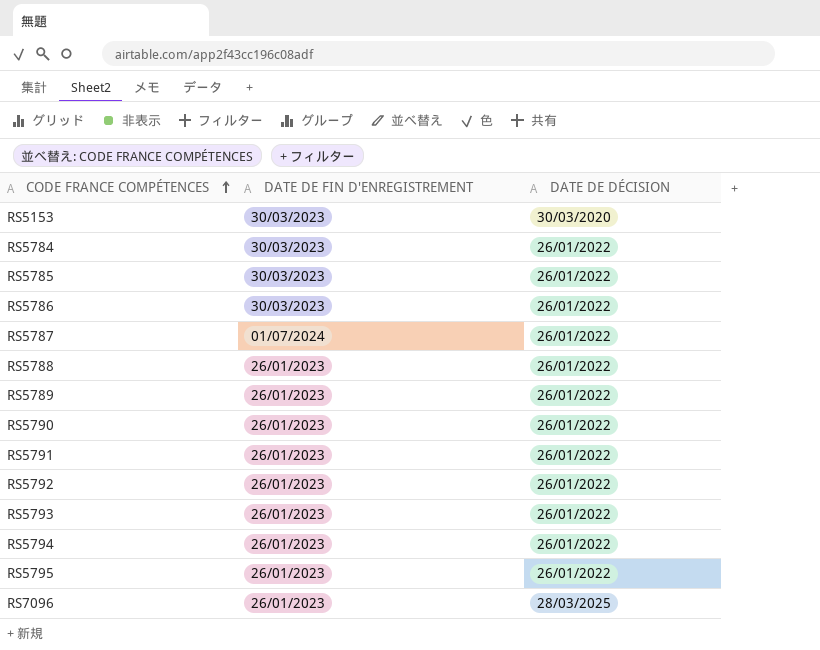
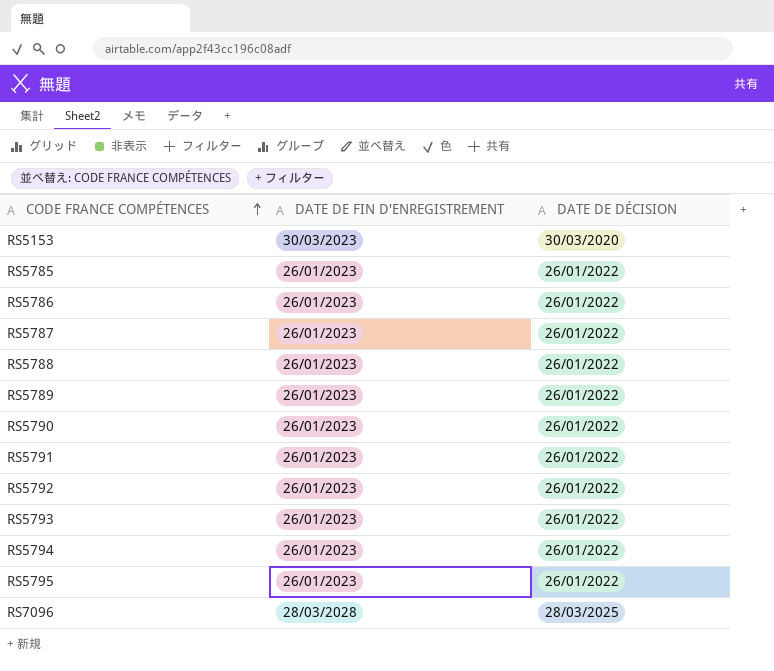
row RS5784: 30/03/2023 | 26/01/2022 -> none
RS5785 | DATE DE FIN D'ENREGISTREMENT: 30/03/2023 -> 26/01/2023
RS5786 | DATE DE FIN D'ENREGISTREMENT: 30/03/2023 -> 26/01/2023
RS5787 | DATE DE FIN D'ENREGISTREMENT: 01/07/2024 -> 26/01/2023
RS7096 | DATE DE FIN D'ENREGISTREMENT: 26/01/2023 -> 28/03/2028

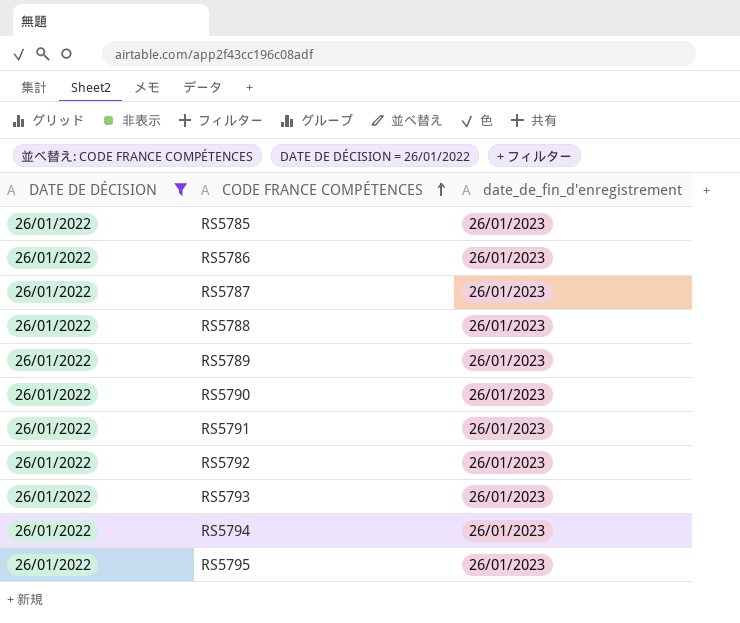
filter: none -> DATE DE DÉCISION = 26/01/2022
column DATE DE DÉCISION | position: 3 -> 1
column name: DATE DE FIN D'ENREGISTREMENT -> date_de_fin_d'enregistrement

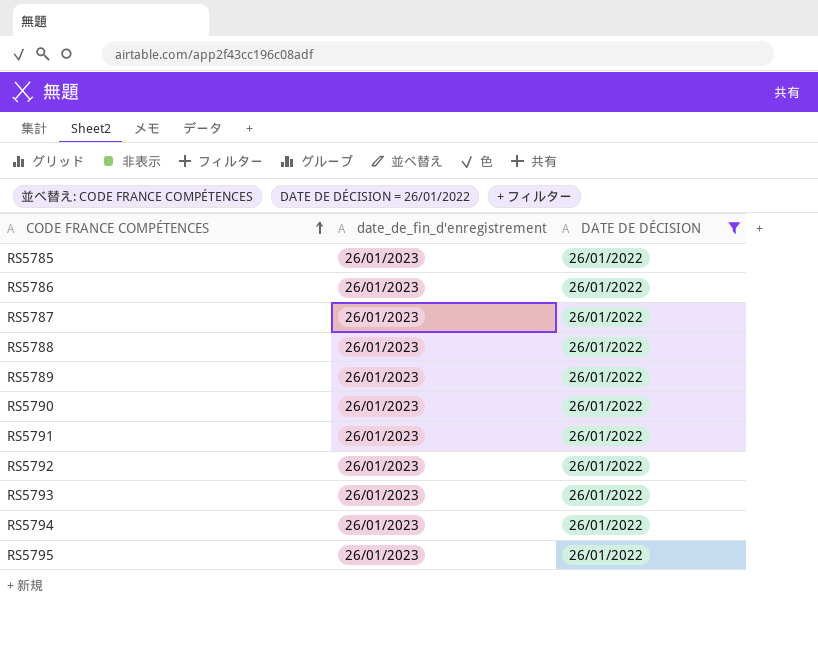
column DATE DE DÉCISION | position: 1 -> 3

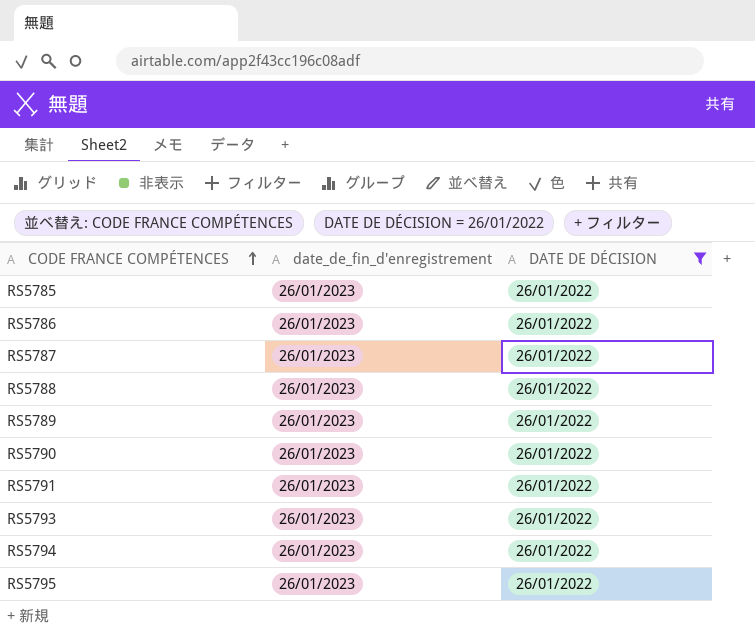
row RS5792: 26/01/2023 | 26/01/2022 -> none

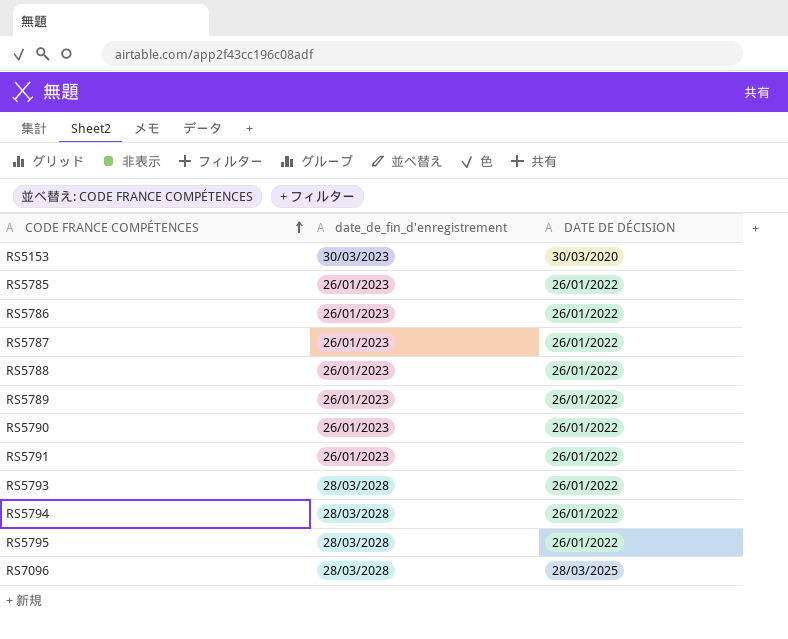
filter: DATE DE DÉCISION = 26/01/2022 -> none
RS5793 | date_de_fin_d'enregistrement: 26/01/2023 -> 28/03/2028
RS5794 | date_de_fin_d'enregistrement: 26/01/2023 -> 28/03/2028
RS5795 | date_de_fin_d'enregistrement: 26/01/2023 -> 28/03/2028

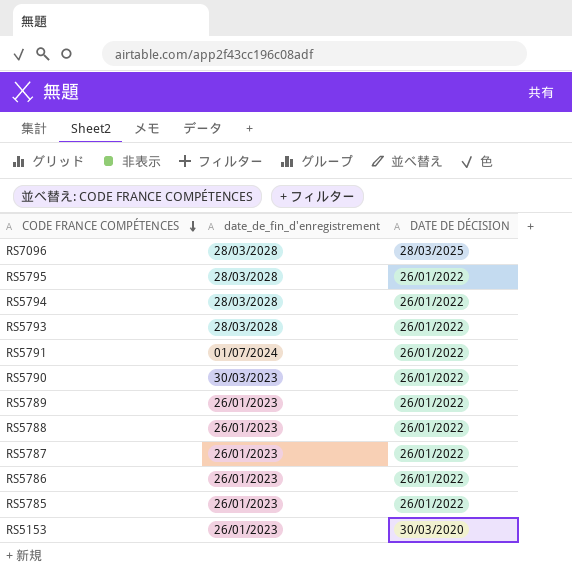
row order: CODE FRANCE COMPÉTENCES ascending -> CODE FRANCE COMPÉTENCES descending
RS5791 | date_de_fin_d'enregistrement: 26/01/2023 -> 01/07/2024
RS5790 | date_de_fin_d'enregistrement: 26/01/2023 -> 30/03/2023
RS5153 | date_de_fin_d'enregistrement: 30/03/2023 -> 26/01/2023

